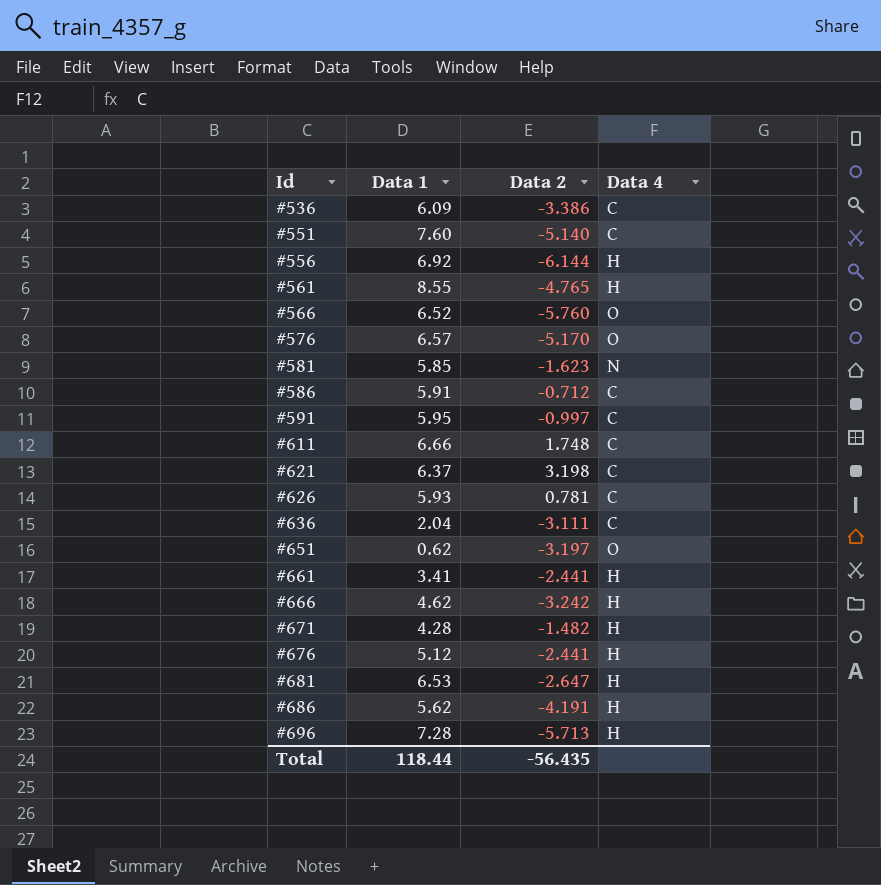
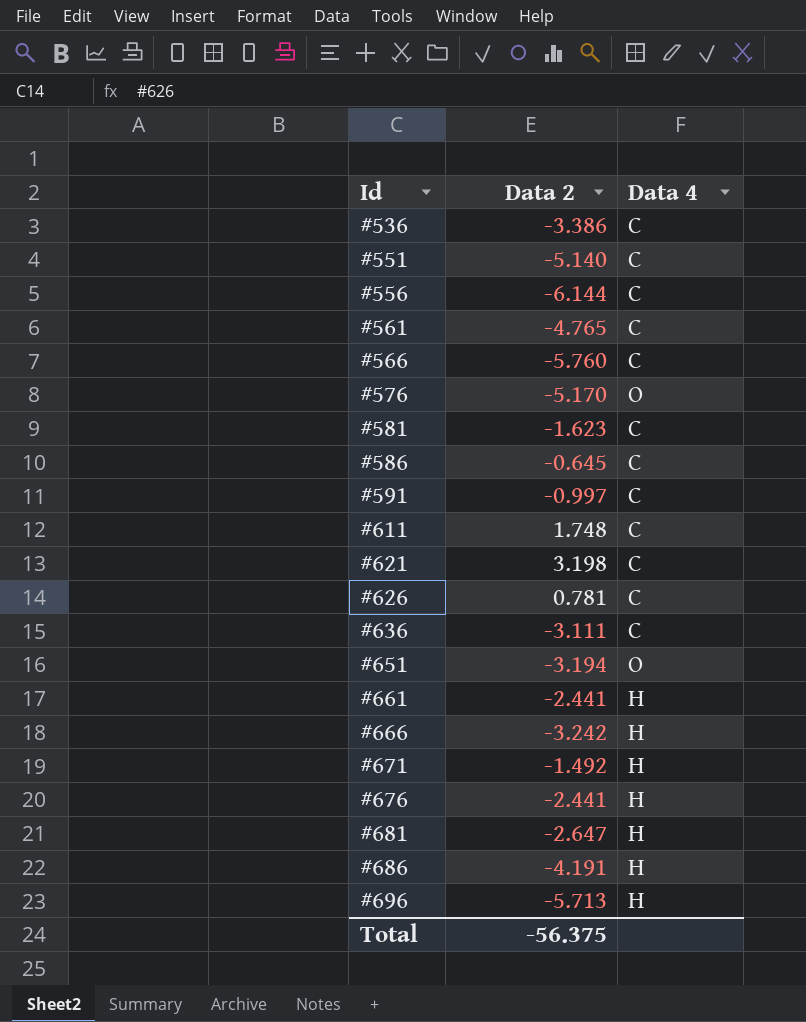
column Data 1 | position: 2 -> none
#556 | Data 4: H -> C
#561 | Data 4: H -> C
#566 | Data 4: O -> C
#581 | Data 4: N -> C
#586 | Data 2: -0.712 -> -0.645
#651 | Data 2: -3.197 -> -3.194
#671 | Data 2: -1.482 -> -1.492
Total | Data 2: -56.435 -> -56.375

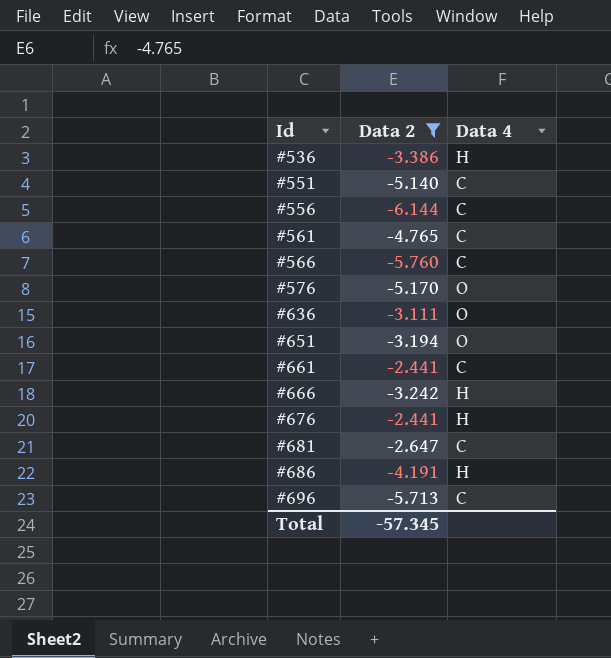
filter: none -> Data 2 <= -2.441
#536 | Data 4: C -> H
#636 | Data 4: C -> O
#661 | Data 4: H -> C
#681 | Data 4: H -> C
#696 | Data 4: H -> C
Total | Data 2: -56.375 -> -57.345

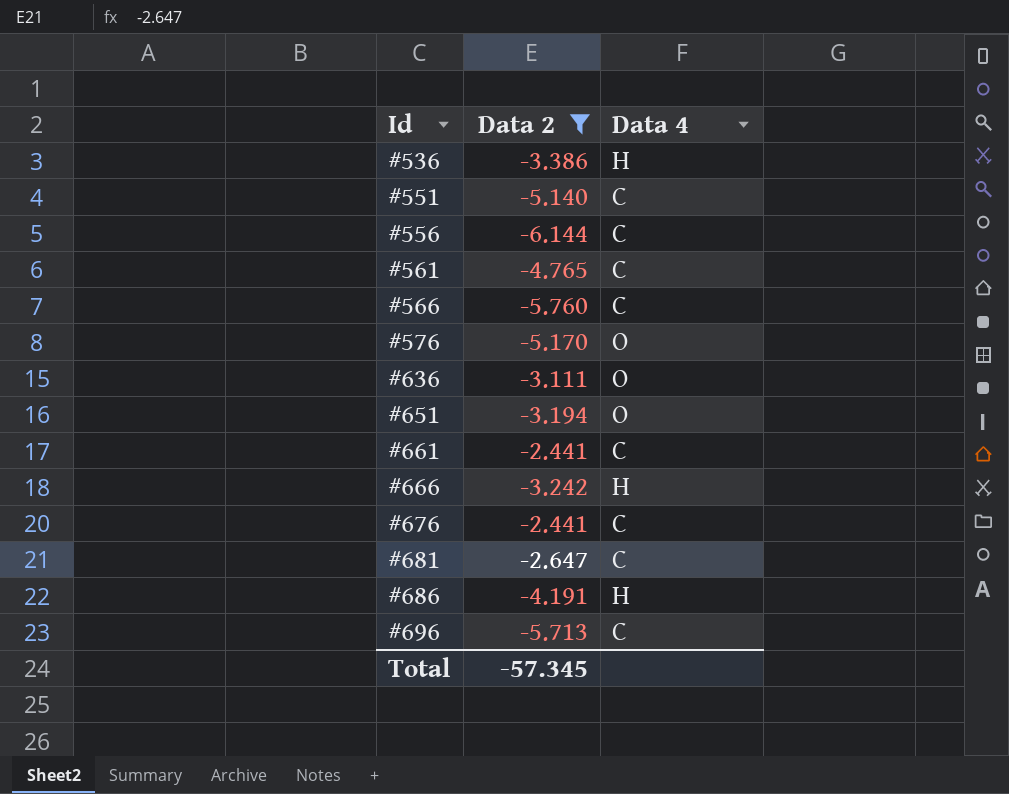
#676 | Data 4: H -> C

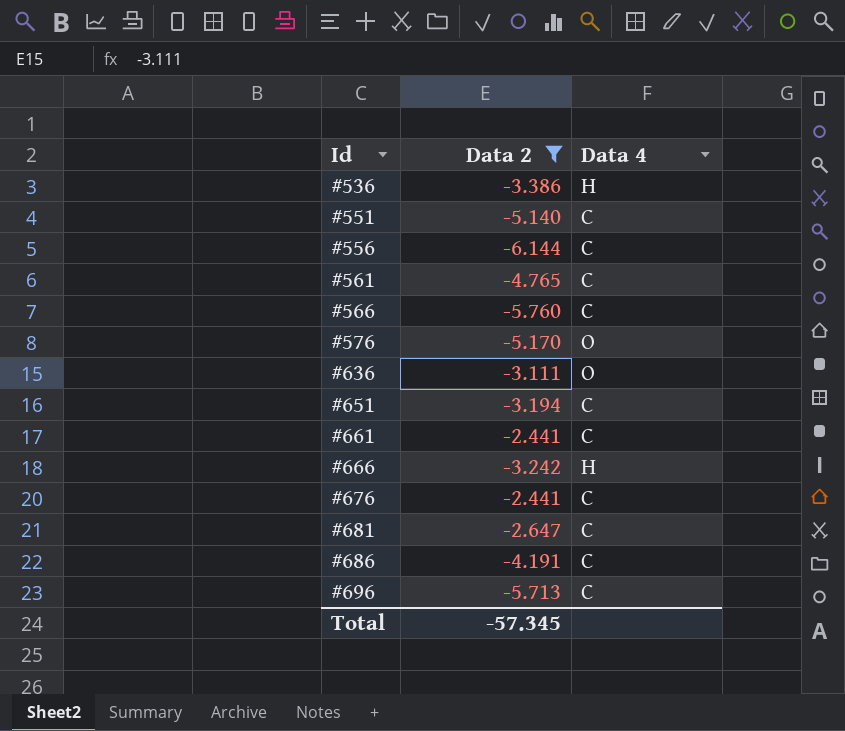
#651 | Data 4: O -> C
#686 | Data 4: H -> C

